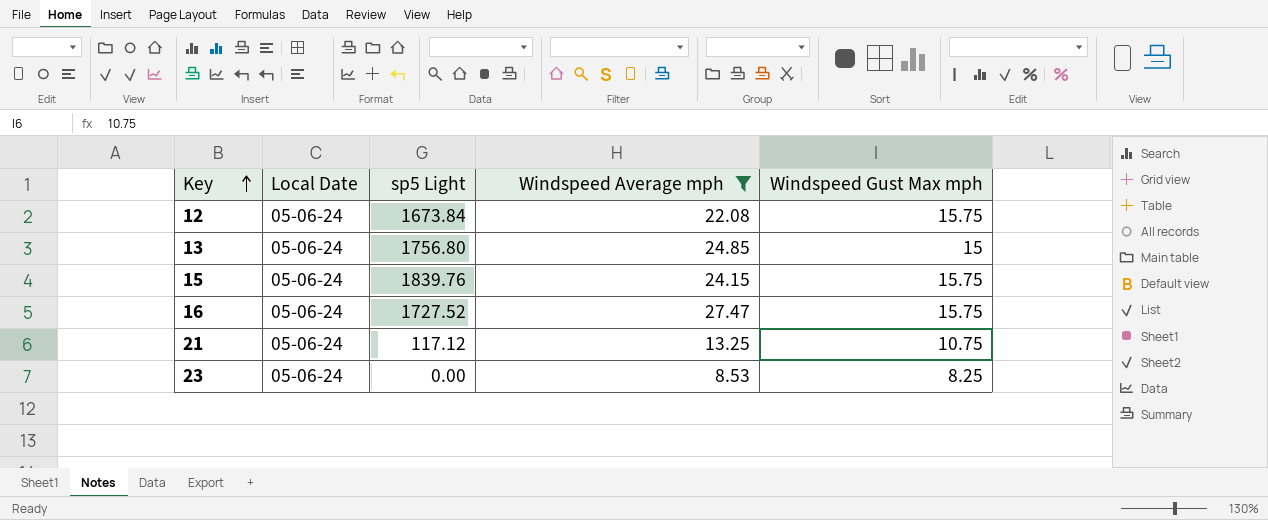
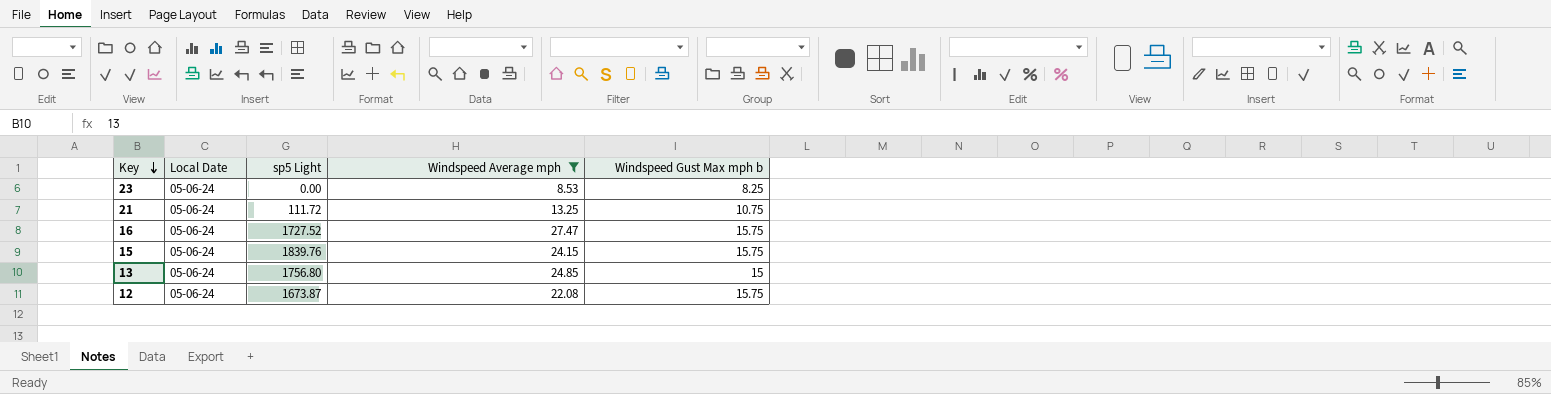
row order: Key ascending -> Key descending
column name: Windspeed Gust Max mph -> Windspeed Gust Max mph b
21 | sp5 Light: 117.12 -> 111.72
12 | sp5 Light: 1673.84 -> 1673.87

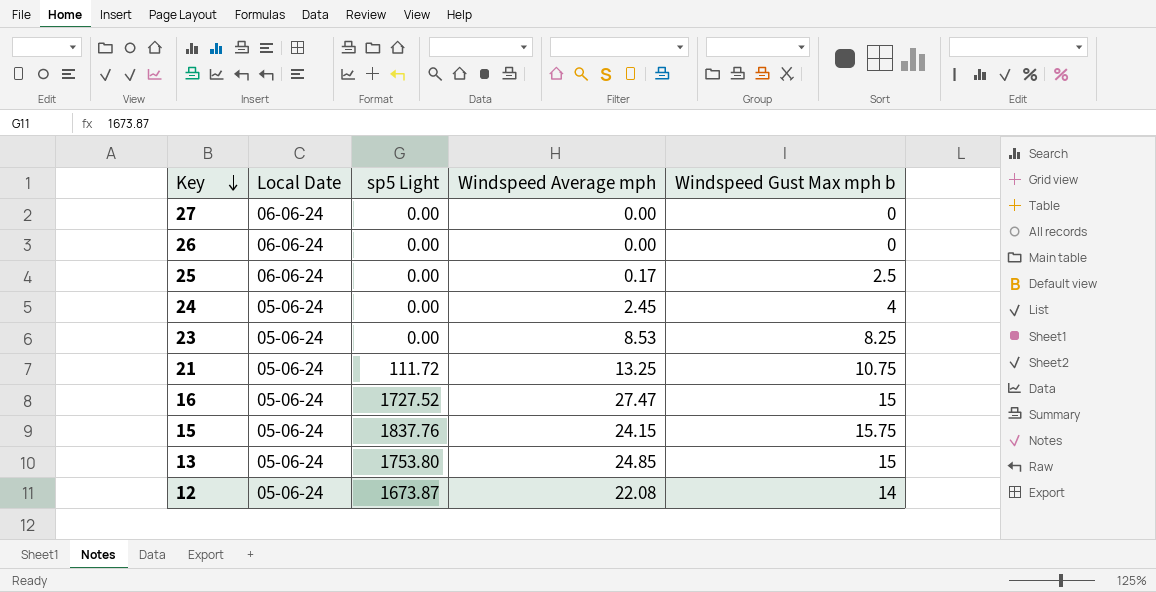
filter: Windspeed Average mph >= 8.53 -> none
16 | Windspeed Gust Max mph b: 15.75 -> 15
15 | sp5 Light: 1839.76 -> 1837.76
13 | sp5 Light: 1756.80 -> 1753.80
12 | Windspeed Gust Max mph b: 15.75 -> 14

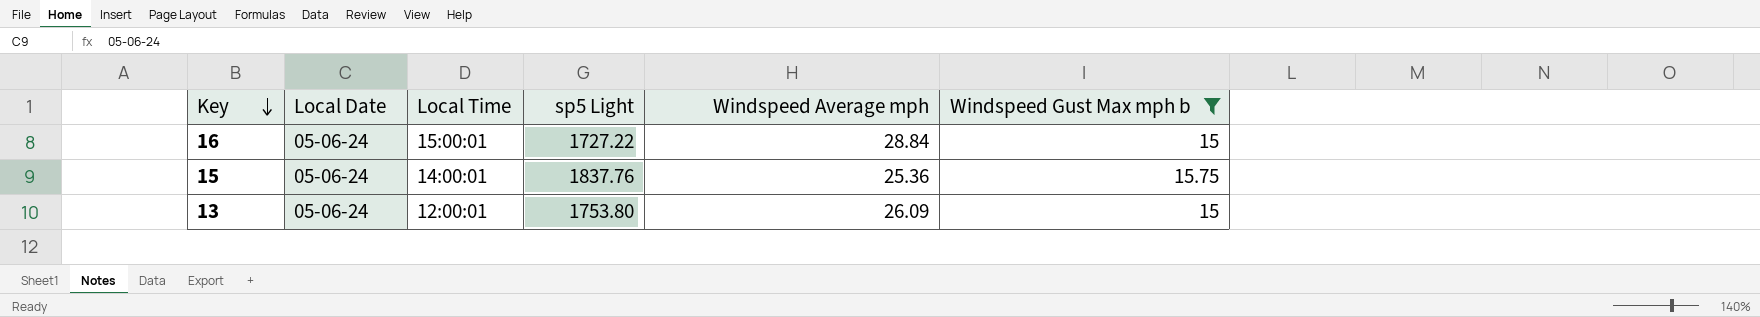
filter: none -> Windspeed Gust Max mph b >= 15
column Local Time | position: none -> 3
16 | sp5 Light: 1727.52 -> 1727.22
16 | Windspeed Average mph: 27.47 -> 28.84
15 | Windspeed Average mph: 24.15 -> 25.36
13 | Windspeed Average mph: 24.85 -> 26.09

